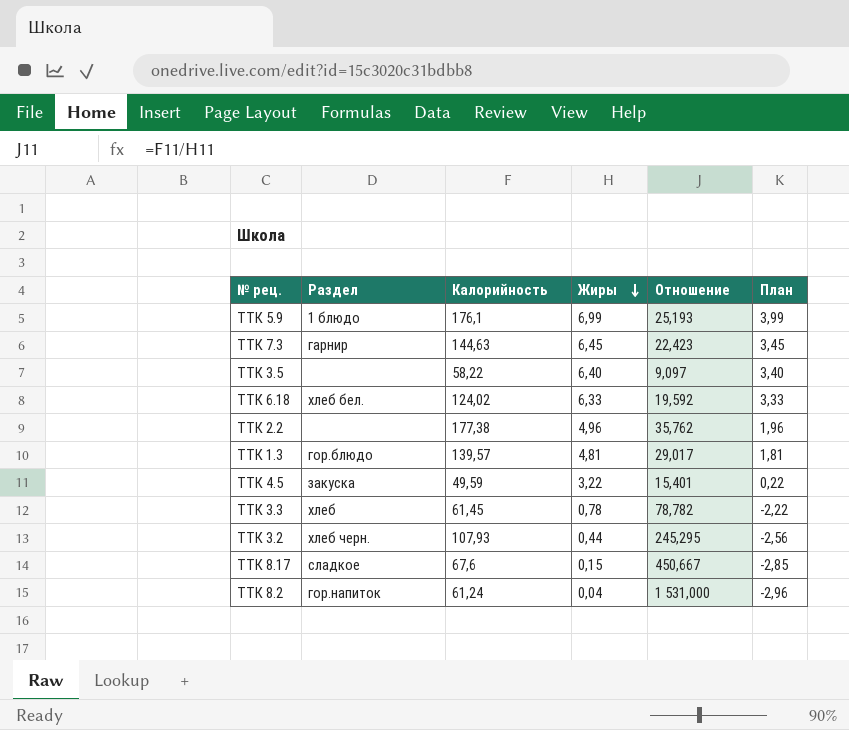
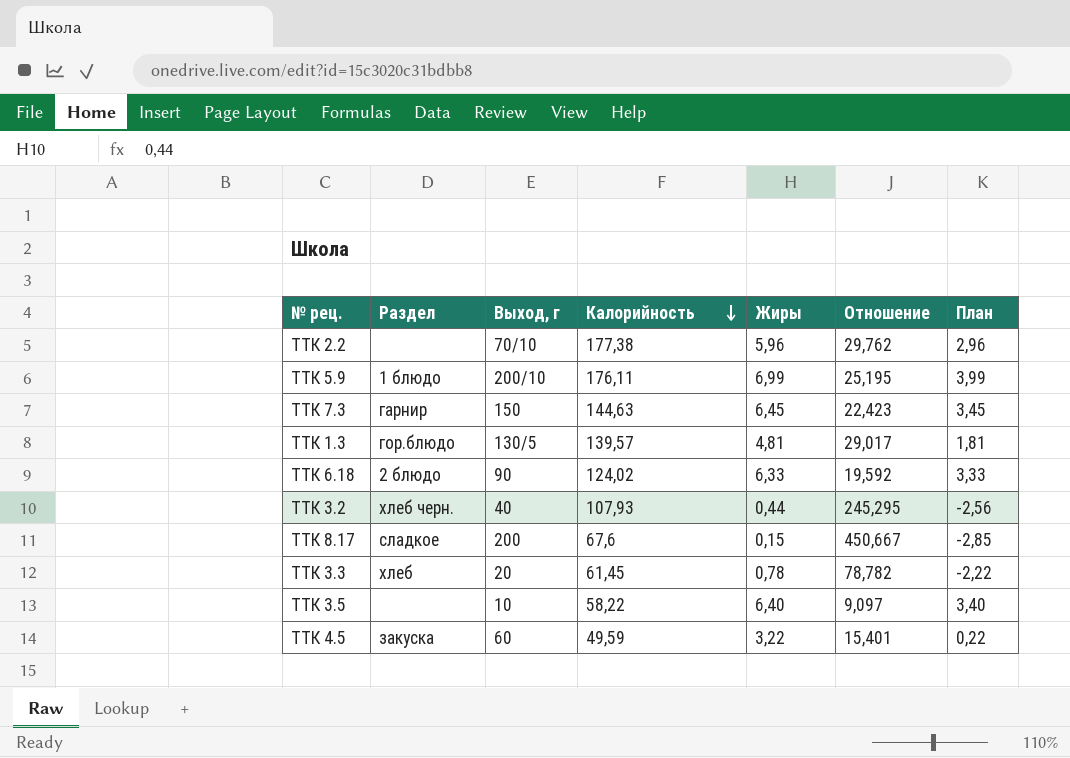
row order: Жиры descending -> Калорийность descending
column Выход, г | position: none -> 3
row ТТК 8.2: гор.напиток | 61,24 | 0,04 | 1 531,000 | -2,96 -> none
ТТК 2.2 | Жиры: 4,96 -> 5,96
ТТК 2.2 | Отношение: 35,762 -> 29,762
ТТК 2.2 | План: 1,96 -> 2,96
ТТК 5.9 | Калорийность: 176,1 -> 176,11
ТТК 5.9 | Отношение: 25,193 -> 25,195
ТТК 6.18 | Раздел: хлеб бел. -> 2 блюдо

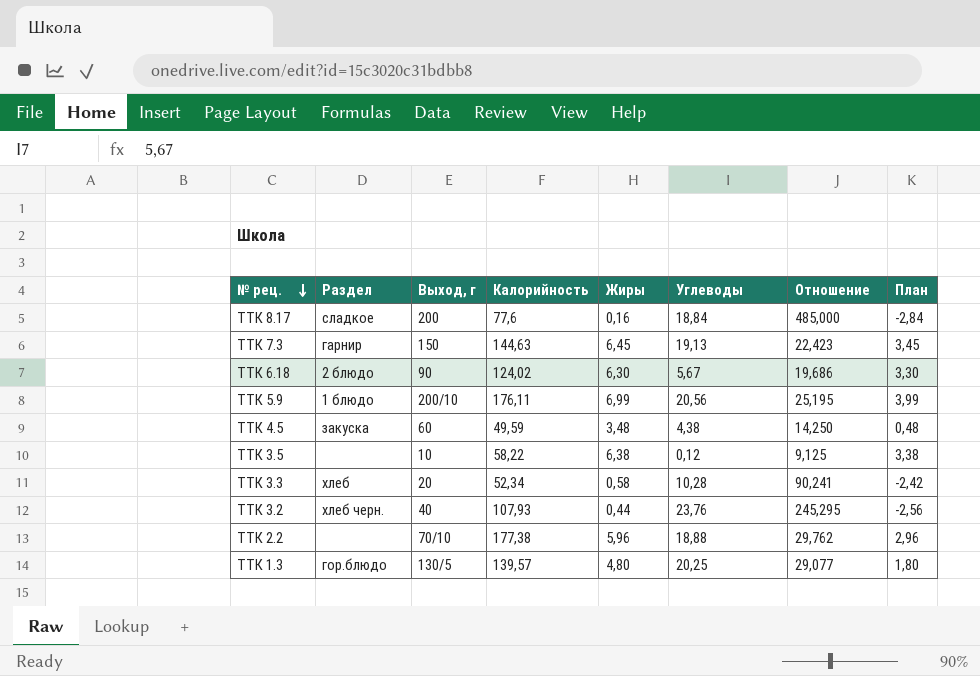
row order: Калорийность descending -> № рец. descending
column Углеводы | position: none -> 6
ТТК 8.17 | Калорийность: 67,6 -> 77,6
ТТК 8.17 | Жиры: 0,15 -> 0,16
ТТК 8.17 | Отношение: 450,667 -> 485,000
ТТК 8.17 | План: -2,85 -> -2,84
ТТК 6.18 | Жиры: 6,33 -> 6,30
ТТК 6.18 | Отношение: 19,592 -> 19,686
ТТК 6.18 | План: 3,33 -> 3,30
ТТК 4.5 | Жиры: 3,22 -> 3,48
ТТК 4.5 | Отношение: 15,401 -> 14,250
ТТК 4.5 | План: 0,22 -> 0,48
ТТК 3.5 | Жиры: 6,40 -> 6,38
ТТК 3.5 | Отношение: 9,097 -> 9,125
ТТК 3.5 | План: 3,40 -> 3,38
ТТК 3.3 | Калорийность: 61,45 -> 52,34
ТТК 3.3 | Жиры: 0,78 -> 0,58
ТТК 3.3 | Отношение: 78,782 -> 90,241
ТТК 3.3 | План: -2,22 -> -2,42
ТТК 1.3 | Жиры: 4,81 -> 4,80
ТТК 1.3 | Отношение: 29,017 -> 29,077
ТТК 1.3 | План: 1,81 -> 1,80

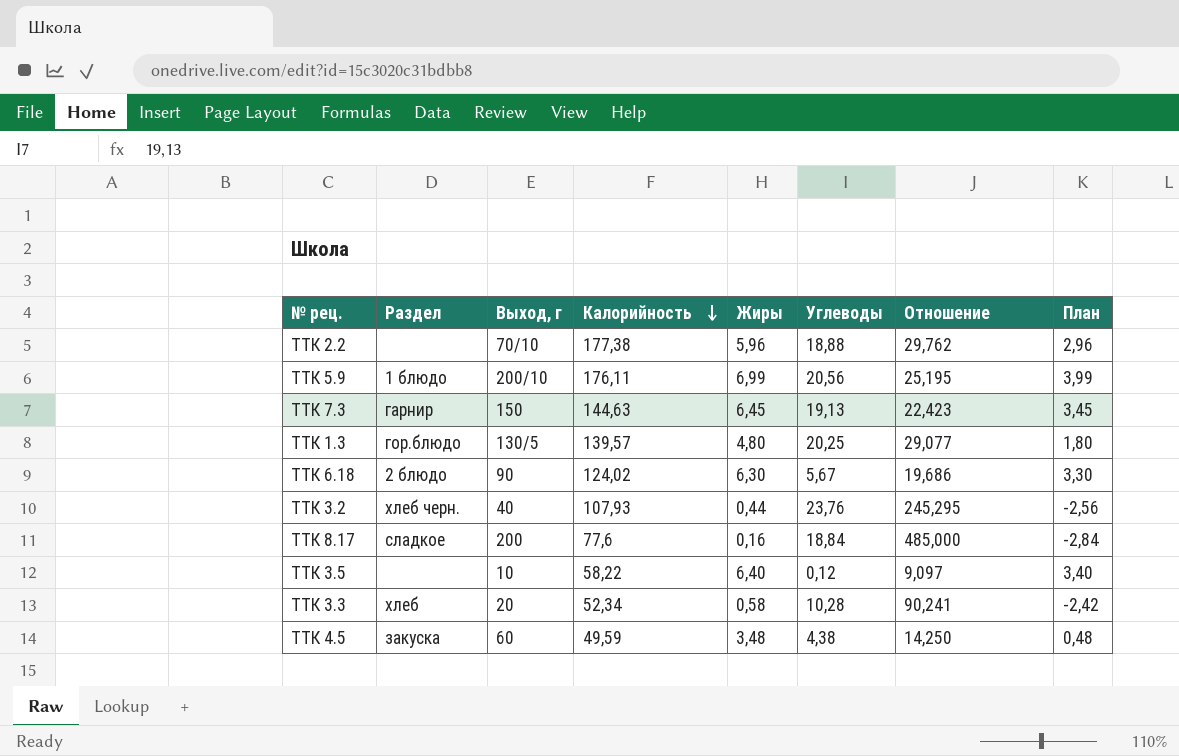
row order: № рец. descending -> Калорийность descending
ТТК 3.5 | Жиры: 6,38 -> 6,40
ТТК 3.5 | Отношение: 9,125 -> 9,097
ТТК 3.5 | План: 3,38 -> 3,40

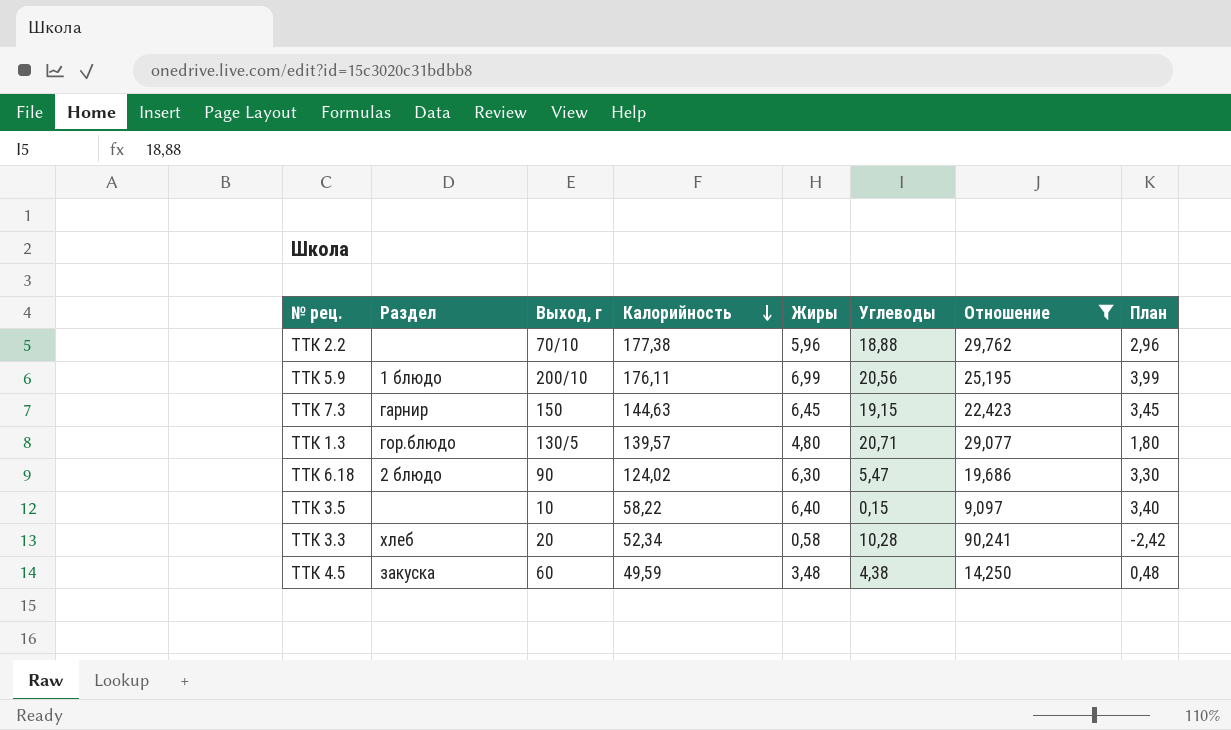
filter: none -> Отношение <= 90,241
ТТК 7.3 | Углеводы: 19,13 -> 19,15
ТТК 1.3 | Углеводы: 20,25 -> 20,71
ТТК 6.18 | Углеводы: 5,67 -> 5,47
ТТК 3.5 | Углеводы: 0,12 -> 0,15

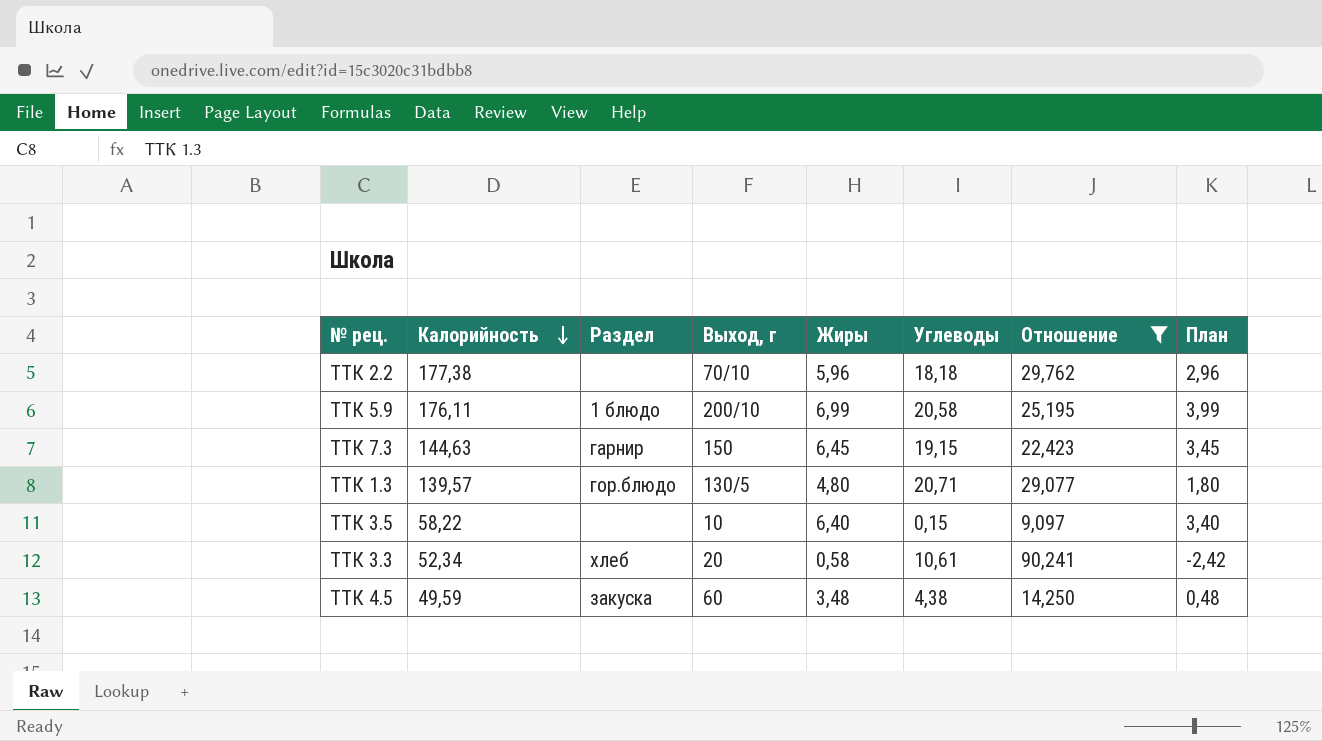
column Калорийность | position: 4 -> 2
row ТТК 6.18: 2 блюдо | 90 | 124,02 | 6,30 | 5,47 | 19,686 | 3,30 -> none
ТТК 2.2 | Углеводы: 18,88 -> 18,18
ТТК 5.9 | Углеводы: 20,56 -> 20,58
ТТК 3.3 | Углеводы: 10,28 -> 10,61

